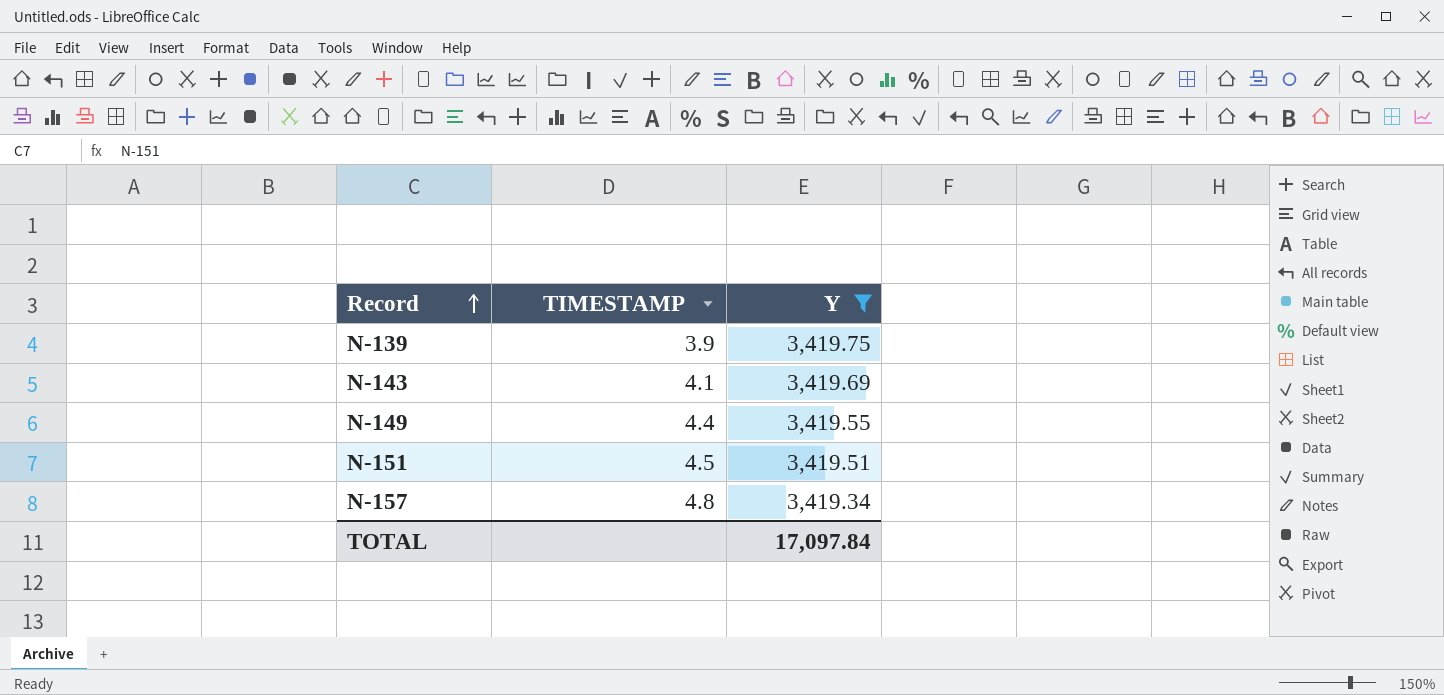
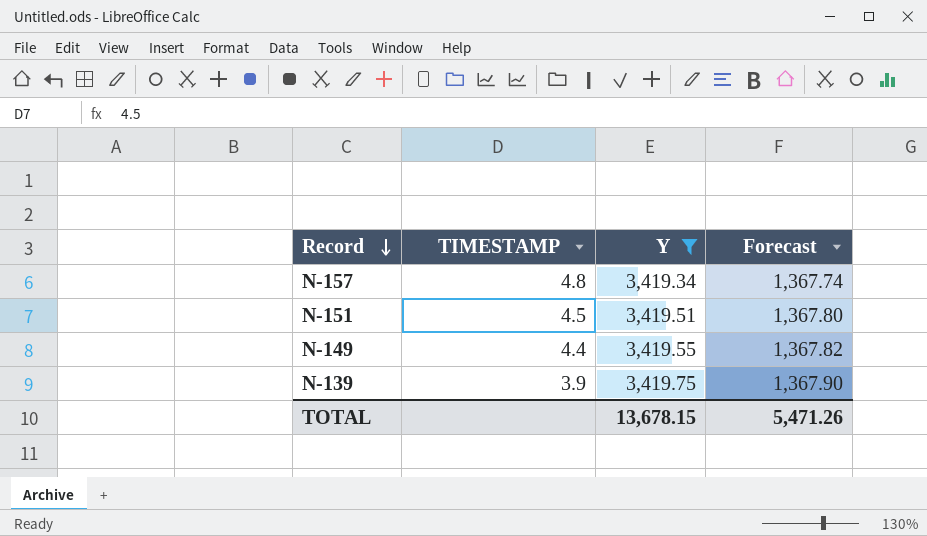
row order: Record ascending -> Record descending
column Forecast | formula: none -> [Y] * 0.4
row N-143: 4.1 | 3,419.69 -> none
TOTAL | Y: 17,097.84 -> 13,678.15

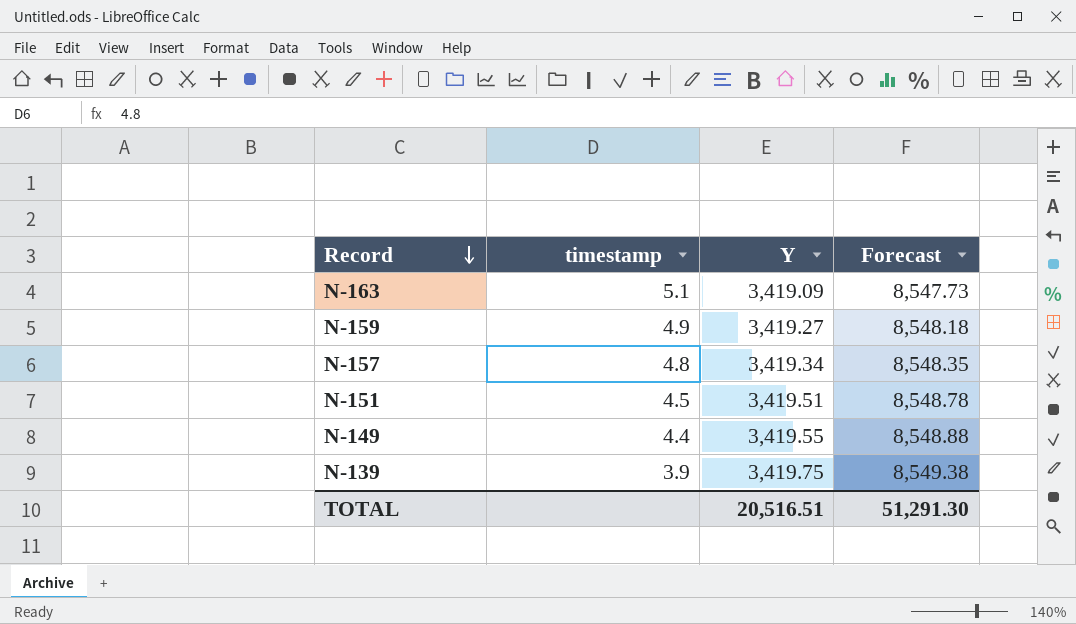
filter: Y >= 3,419.34 -> none
column name: TIMESTAMP -> timestamp
column Forecast | formula: [Y] * 0.4 -> [Y] * 2.5
TOTAL | Y: 13,678.15 -> 20,516.51
TOTAL | Forecast: 5,471.26 -> 51,291.30

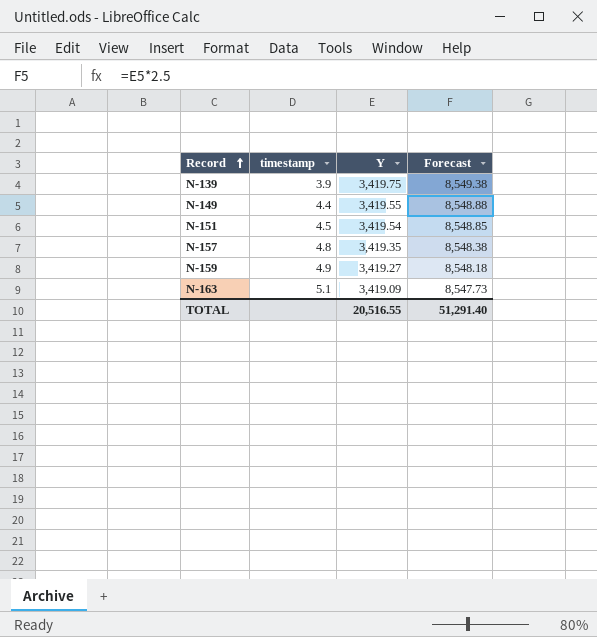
row order: Record descending -> Record ascending
N-151 | Y: 3,419.51 -> 3,419.54
N-151 | Forecast: 8,548.78 -> 8,548.85
N-157 | Y: 3,419.34 -> 3,419.35
N-157 | Forecast: 8,548.35 -> 8,548.38
TOTAL | Y: 20,516.51 -> 20,516.55
TOTAL | Forecast: 51,291.30 -> 51,291.40

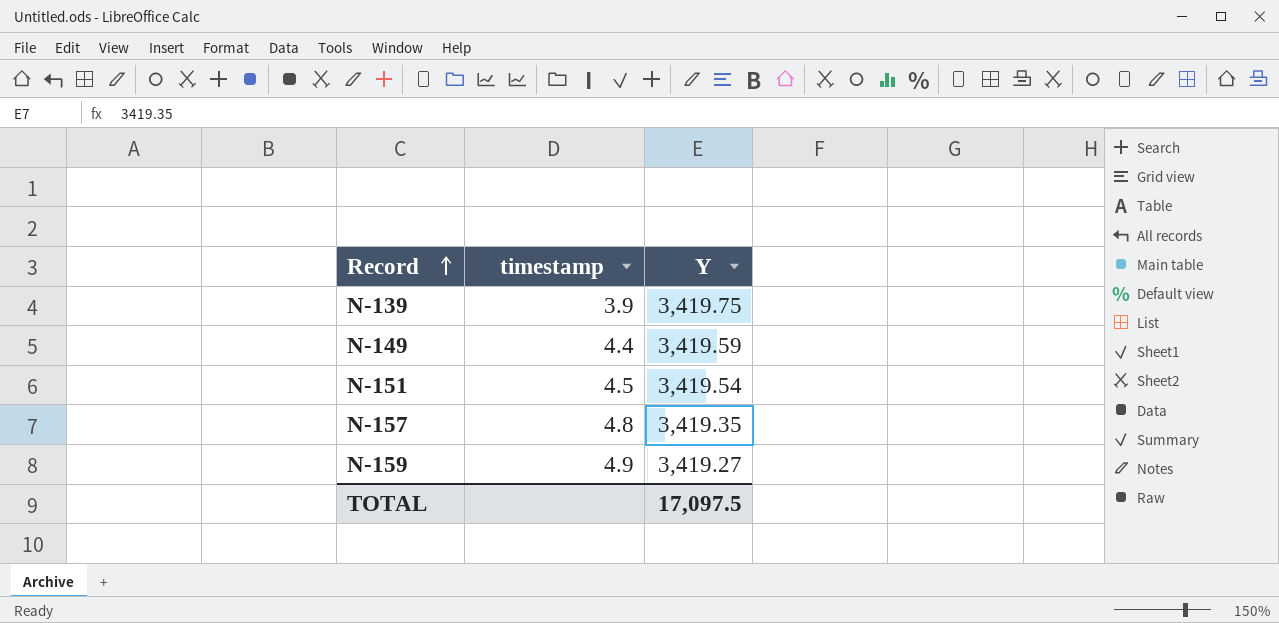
column Forecast | formula: [Y] * 2.5 -> none
row N-163: 5.1 | 3,419.09 | 8,547.73 -> none
N-149 | Y: 3,419.55 -> 3,419.59
TOTAL | Y: 20,516.55 -> 17,097.5

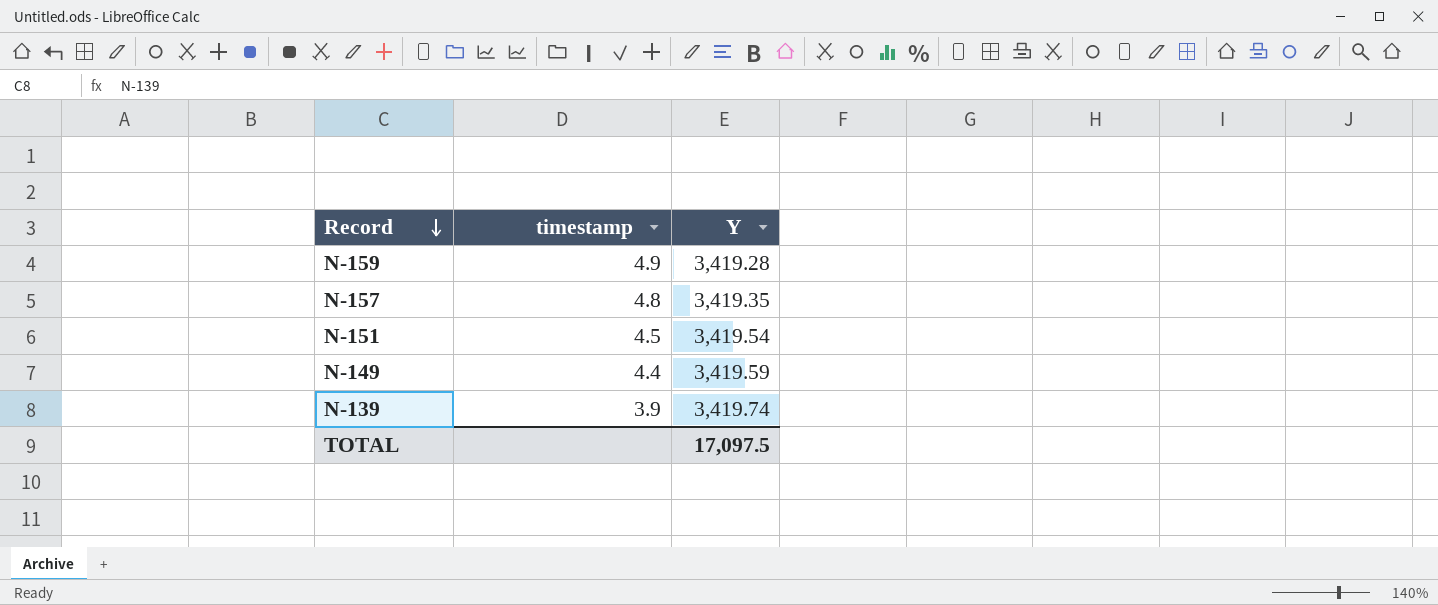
row order: Record ascending -> Record descending
N-159 | Y: 3,419.27 -> 3,419.28
N-139 | Y: 3,419.75 -> 3,419.74

